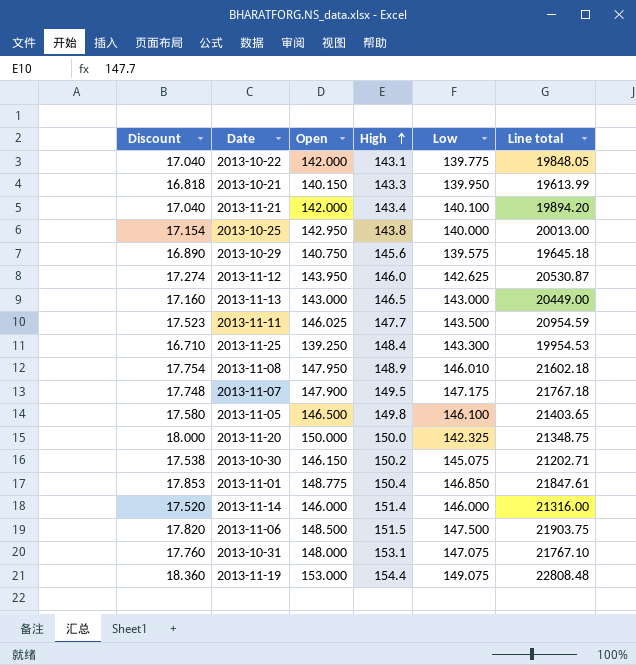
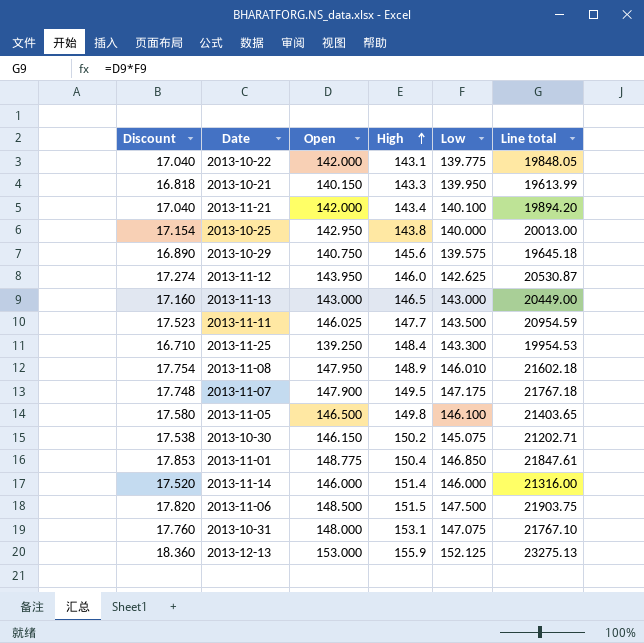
row 2013-11-20: 18.000 | 150.000 | 150.0 | 142.325 | 21348.75 -> none
row 2013-11-19: 18.360 | 153.000 | 154.4 | 149.075 | 22808.48 -> none
row 2013-12-13: none -> 18.360 | 153.000 | 155.9 | 152.125 | 23275.13

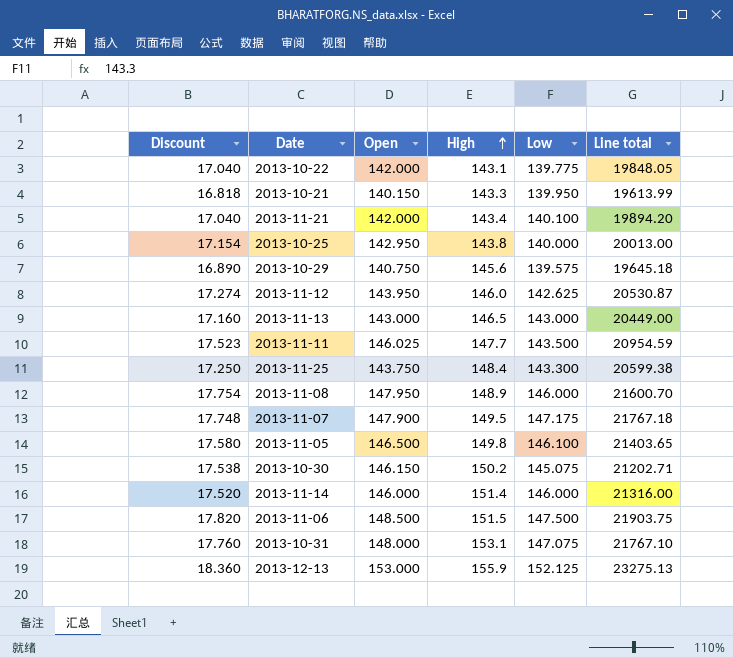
row 2013-11-01: 17.853 | 148.775 | 150.4 | 146.850 | 21847.61 -> none
2013-11-25 | Discount: 16.710 -> 17.250
2013-11-25 | Open: 139.250 -> 143.750
2013-11-25 | Line total: 19954.53 -> 20599.38
2013-11-08 | Low: 146.010 -> 146.000
2013-11-08 | Line total: 21602.18 -> 21600.70

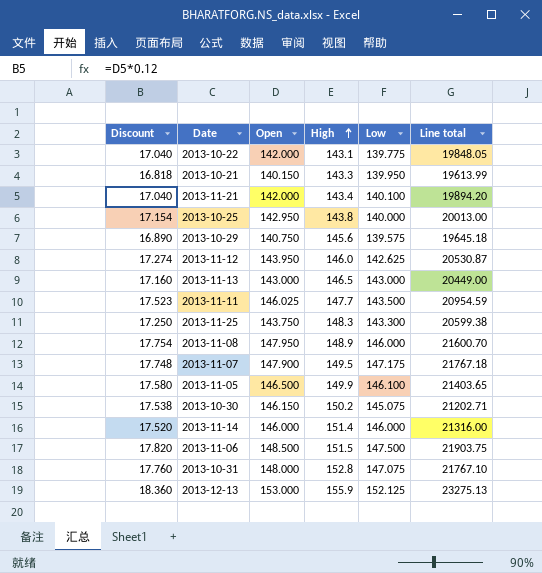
2013-11-25 | High: 148.4 -> 148.3
2013-11-05 | High: 149.8 -> 149.9
2013-10-31 | High: 153.1 -> 152.8

